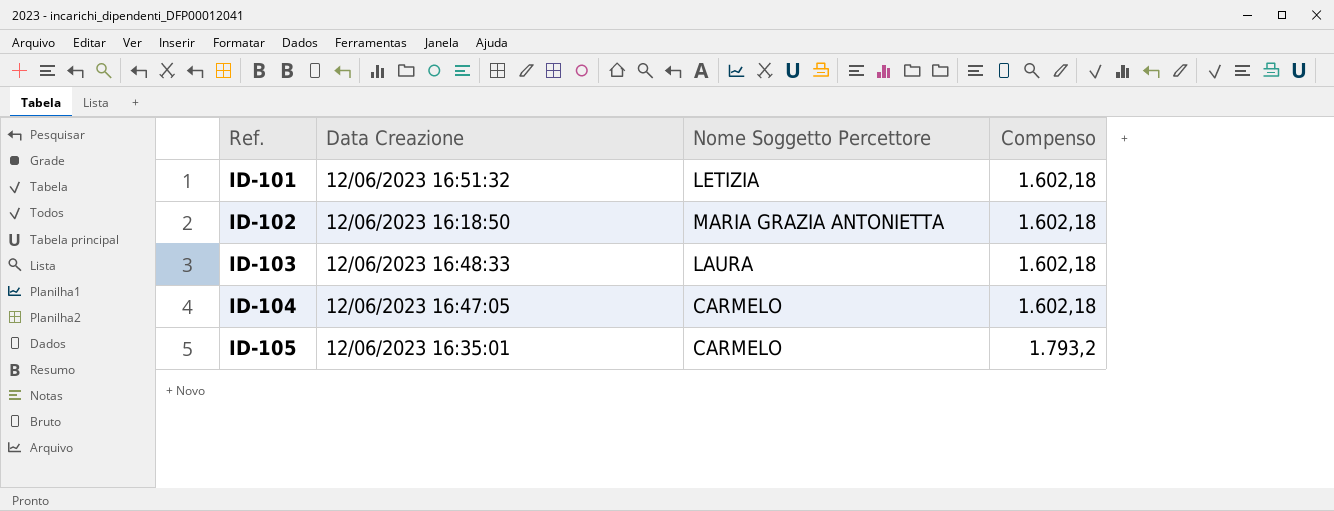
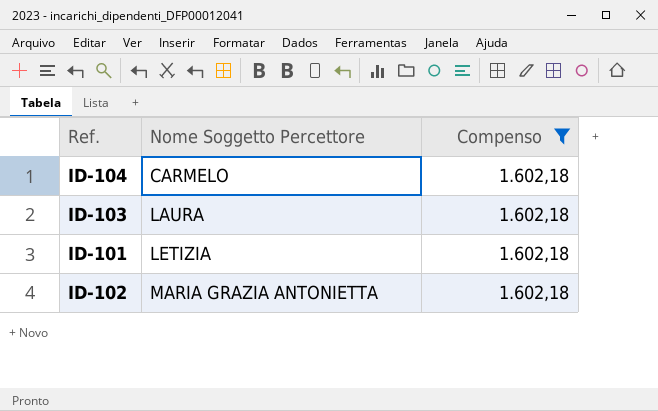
filter: none -> Compenso = 1.602,18
row order: Ref. ascending -> Nome Soggetto Percettore ascending
column Data Creazione | position: 2 -> none

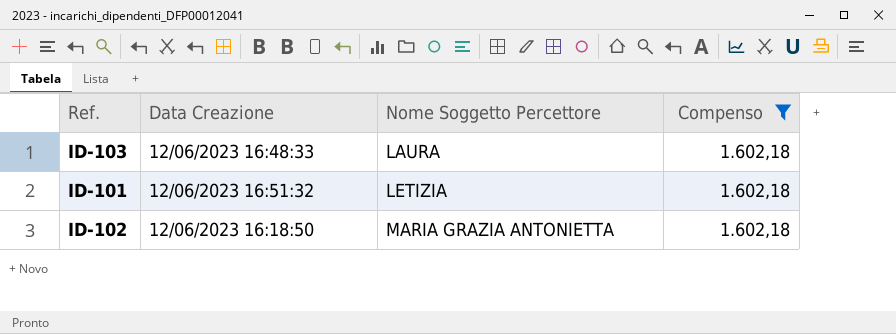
column Data Creazione | position: none -> 2
row ID-104: CARMELO | 1.602,18 -> none

